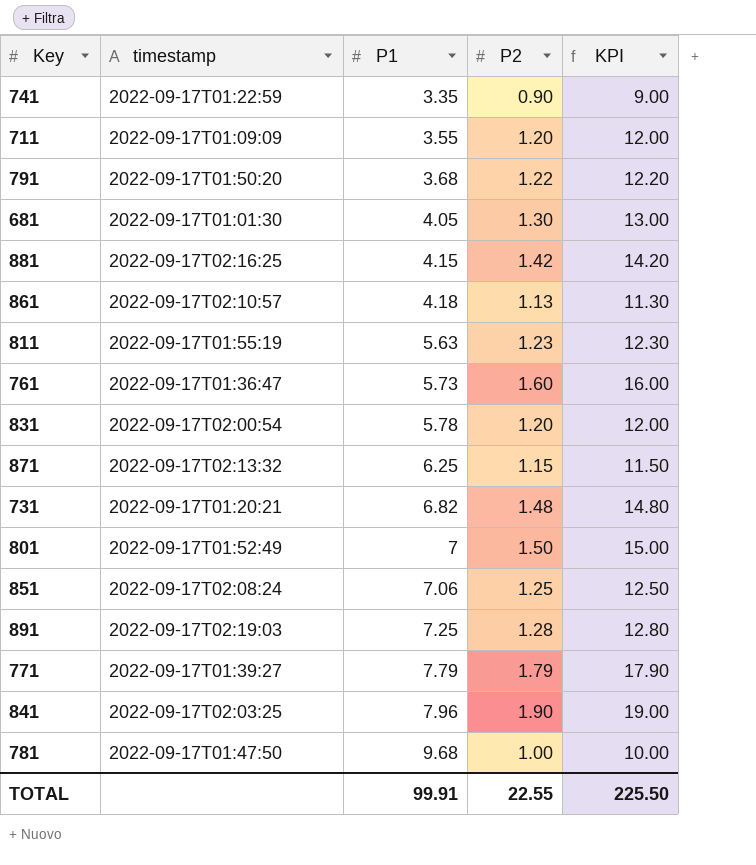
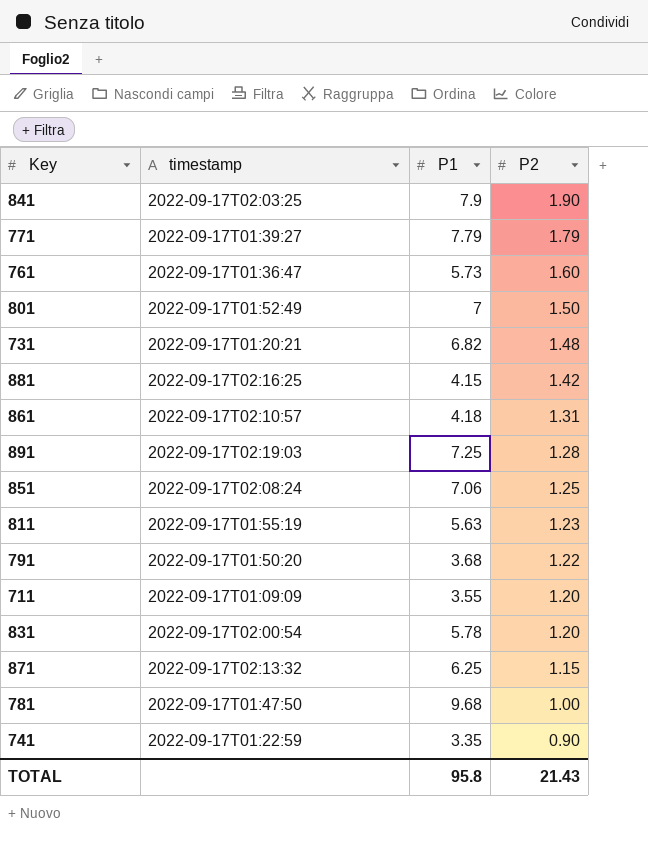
row order: P1 ascending -> P2 descending
column KPI | formula: [P2] * 10 -> none
row 681: 2022-09-17T01:01:30 | 4.05 | 1.30 | 13.00 -> none
841 | P1: 7.96 -> 7.9
861 | P2: 1.13 -> 1.31
TOTAL | P1: 99.91 -> 95.8
TOTAL | P2: 22.55 -> 21.43

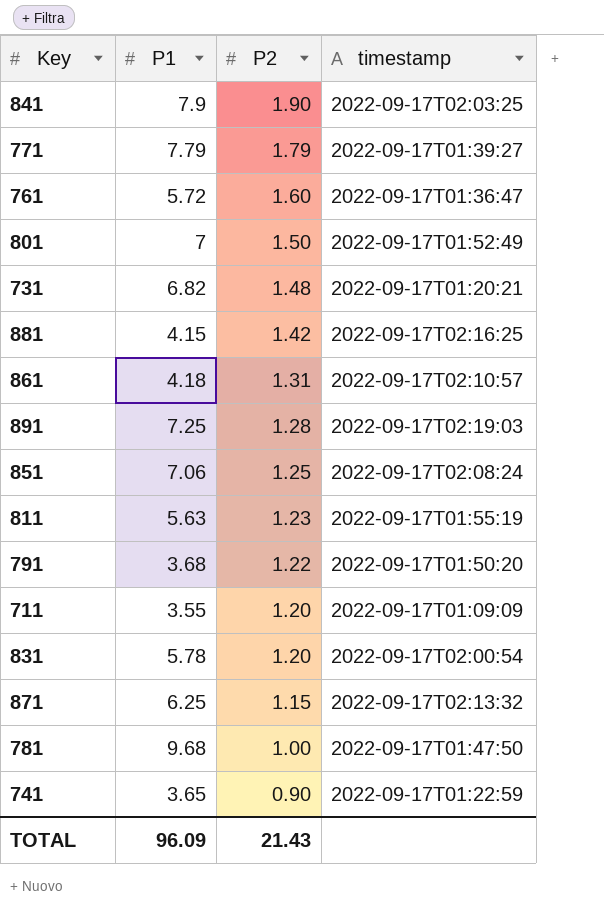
column timestamp | position: 2 -> 4
761 | P1: 5.73 -> 5.72
741 | P1: 3.35 -> 3.65
TOTAL | P1: 95.8 -> 96.09

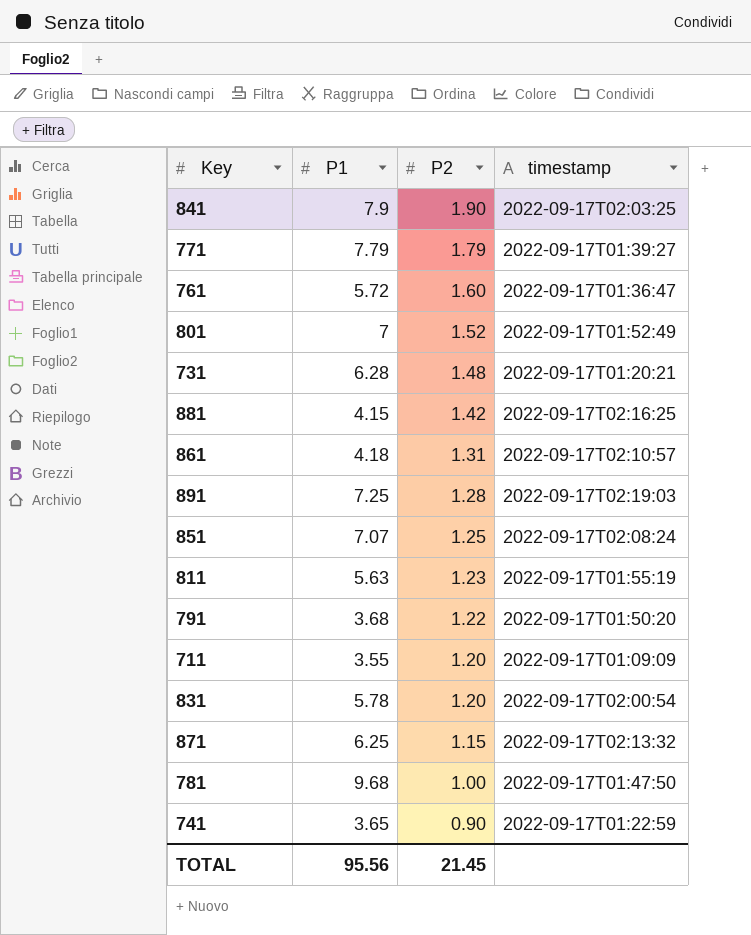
801 | P2: 1.50 -> 1.52
731 | P1: 6.82 -> 6.28
851 | P1: 7.06 -> 7.07
TOTAL | P1: 96.09 -> 95.56
TOTAL | P2: 21.43 -> 21.45

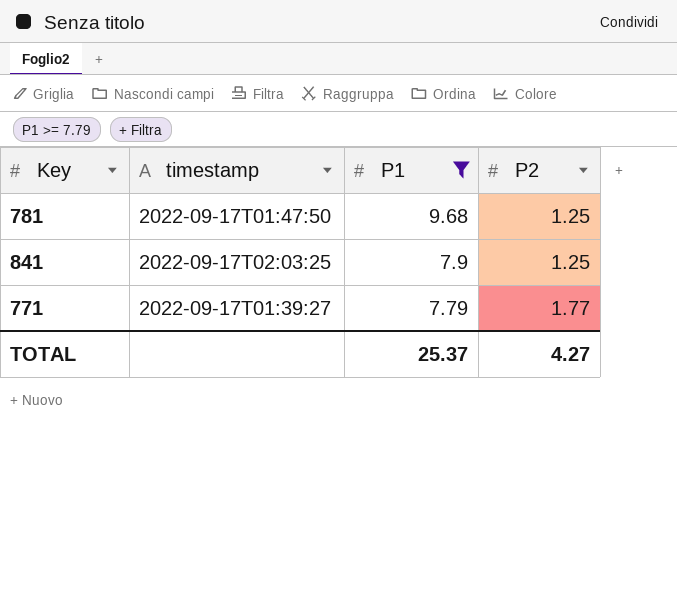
filter: none -> P1 >= 7.79
row order: P2 descending -> P1 descending
column timestamp | position: 4 -> 2
781 | P2: 1.00 -> 1.25
841 | P2: 1.90 -> 1.25
771 | P2: 1.79 -> 1.77
TOTAL | P1: 95.56 -> 25.37
TOTAL | P2: 21.45 -> 4.27

